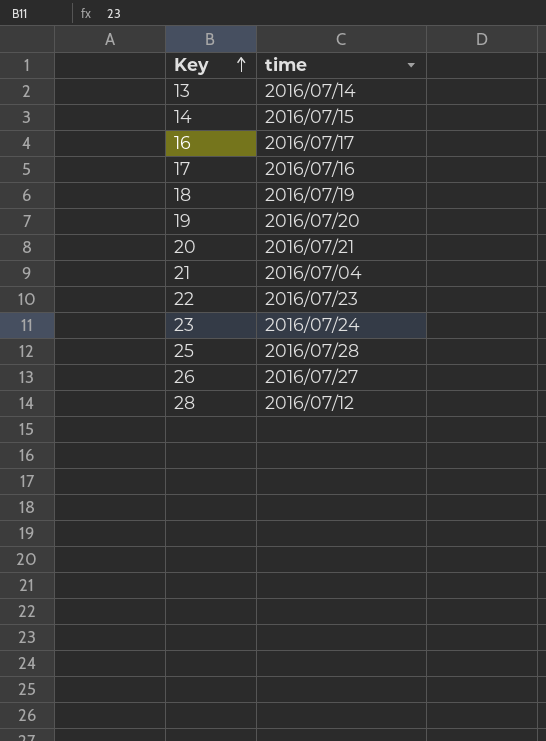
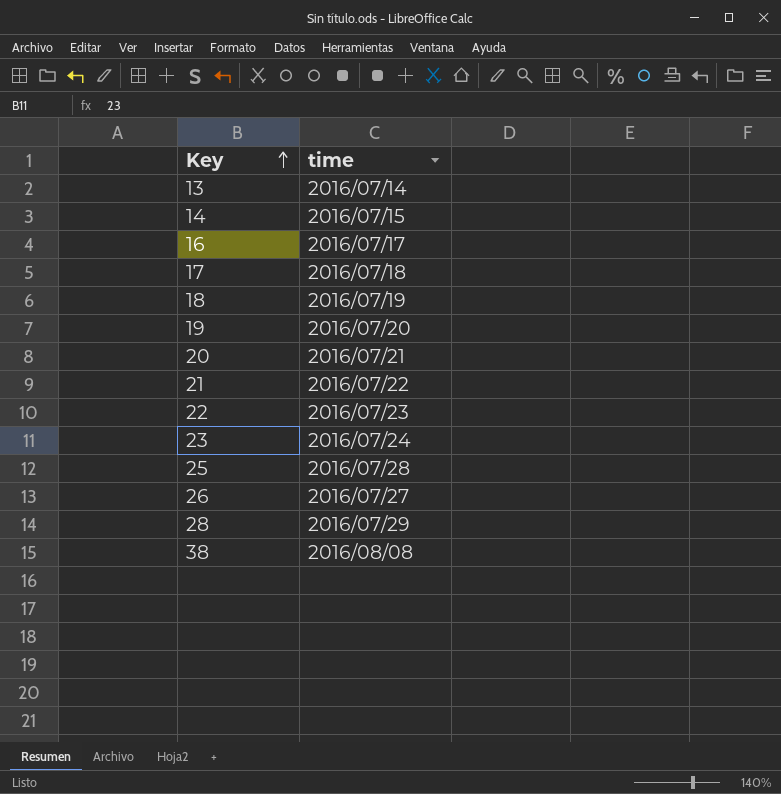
17 | time: 2016/07/16 -> 2016/07/18
21 | time: 2016/07/04 -> 2016/07/22
28 | time: 2016/07/12 -> 2016/07/29
row 38: none -> 2016/08/08

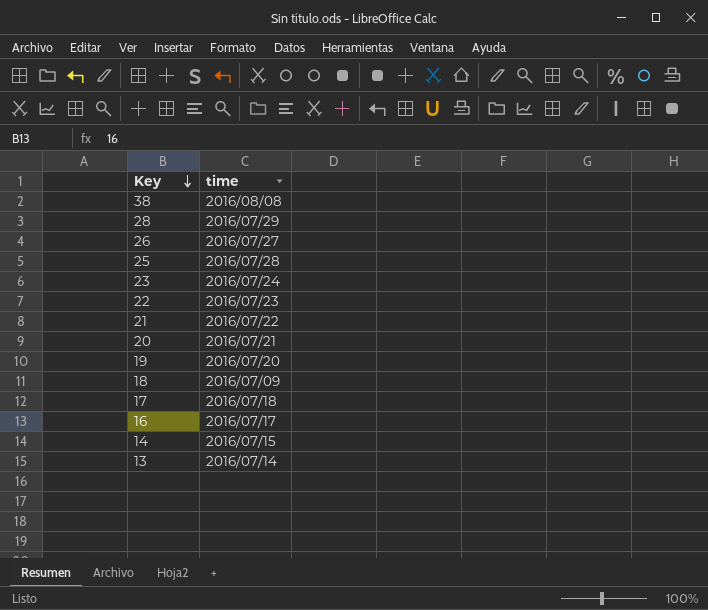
row order: Key ascending -> Key descending
18 | time: 2016/07/19 -> 2016/07/09

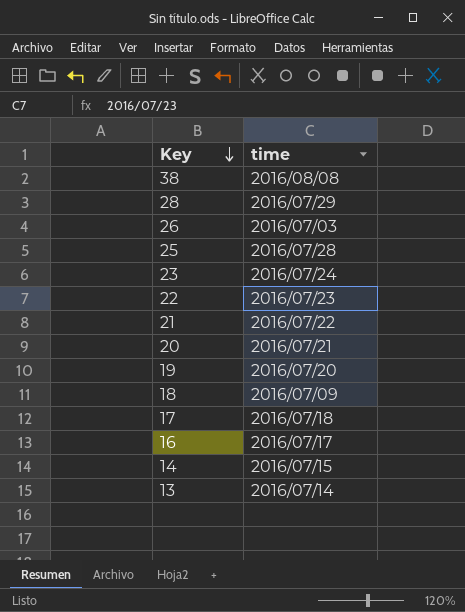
26 | time: 2016/07/27 -> 2016/07/03

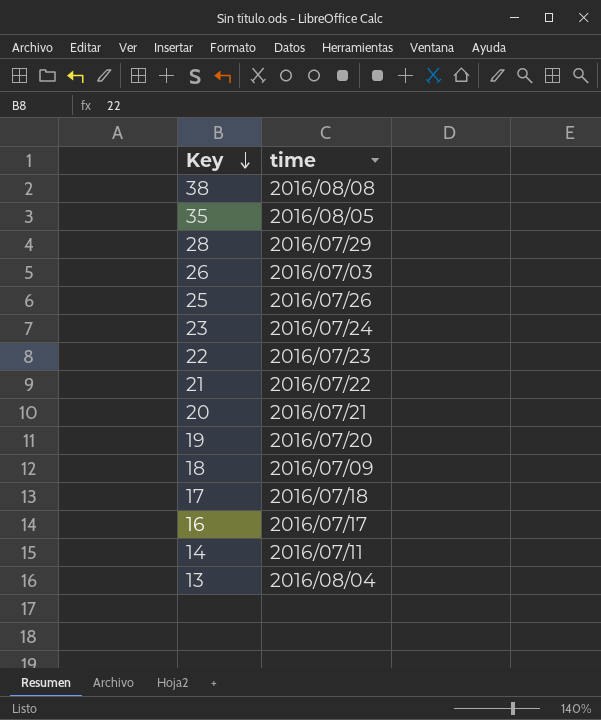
row 35: none -> 2016/08/05
25 | time: 2016/07/28 -> 2016/07/26
14 | time: 2016/07/15 -> 2016/07/11
13 | time: 2016/07/14 -> 2016/08/04

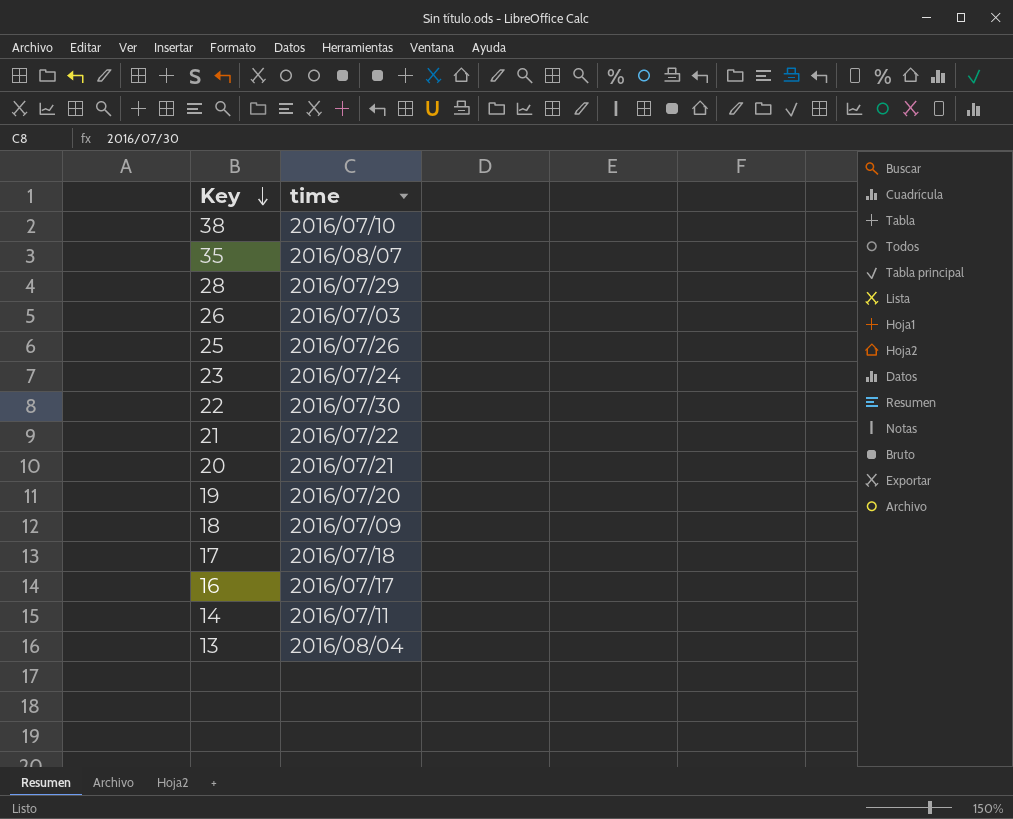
38 | time: 2016/08/08 -> 2016/07/10
35 | time: 2016/08/05 -> 2016/08/07
22 | time: 2016/07/23 -> 2016/07/30

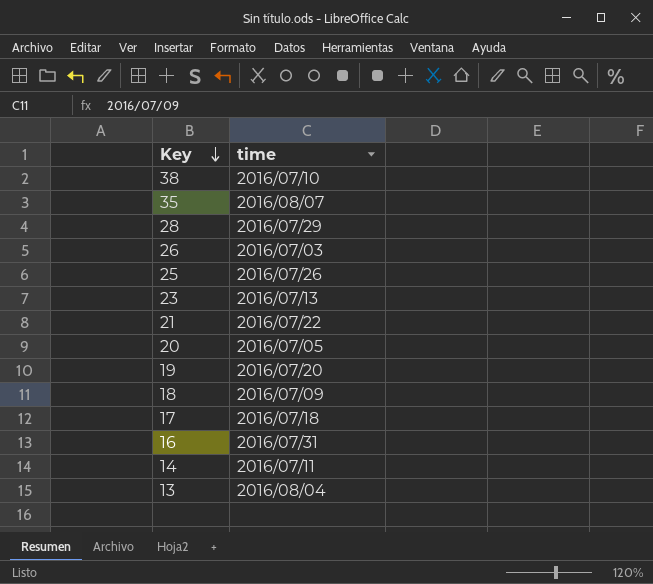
row 22: 2016/07/30 -> none
23 | time: 2016/07/24 -> 2016/07/13
20 | time: 2016/07/21 -> 2016/07/05
16 | time: 2016/07/17 -> 2016/07/31

